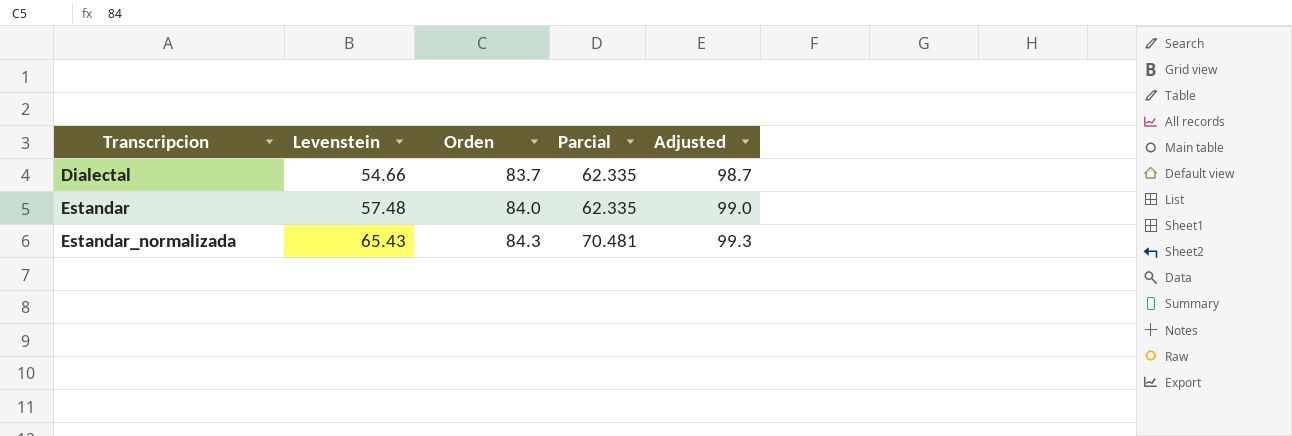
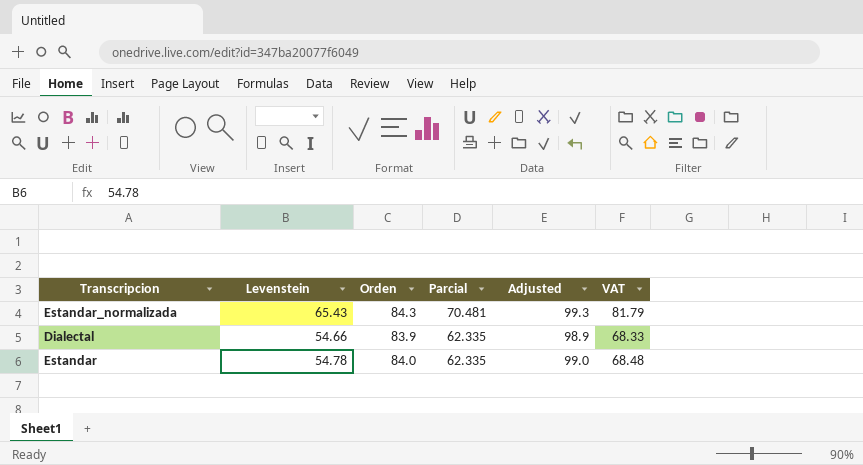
row order: Transcripcion ascending -> Parcial descending
column VAT | formula: none -> [Levenstein] * 1.25
Dialectal | Orden: 83.7 -> 83.9
Dialectal | Adjusted: 98.7 -> 98.9
Estandar | Levenstein: 57.48 -> 54.78

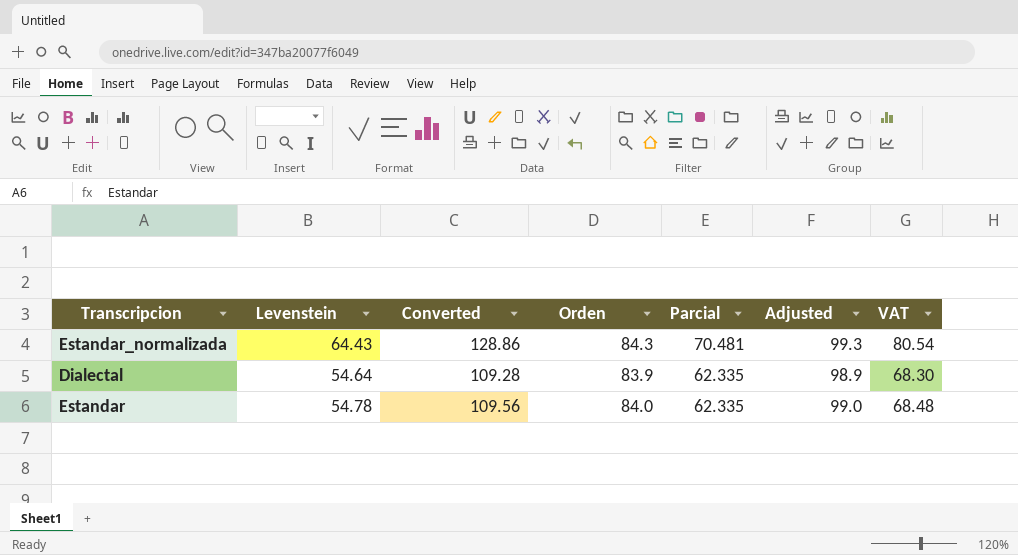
column Converted | formula: none -> [Levenstein] * 2
Estandar_normalizada | Levenstein: 65.43 -> 64.43
Estandar_normalizada | VAT: 81.79 -> 80.54
Dialectal | Levenstein: 54.66 -> 54.64
Dialectal | VAT: 68.33 -> 68.30

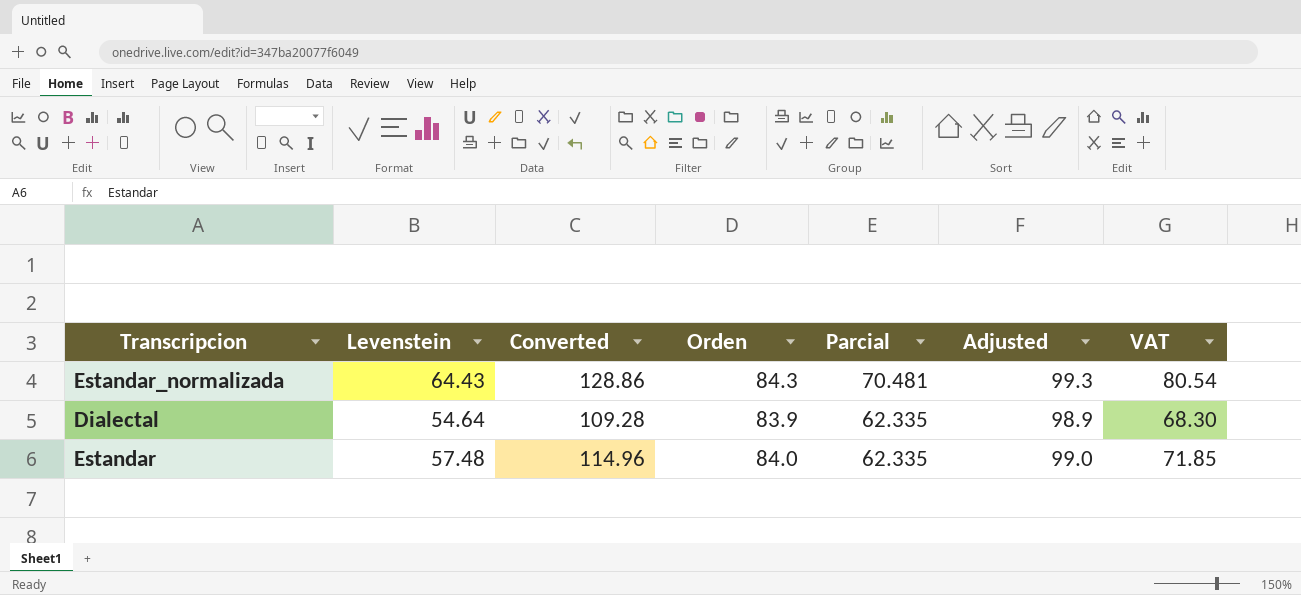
Estandar | Levenstein: 54.78 -> 57.48
Estandar | Converted: 109.56 -> 114.96
Estandar | VAT: 68.48 -> 71.85

